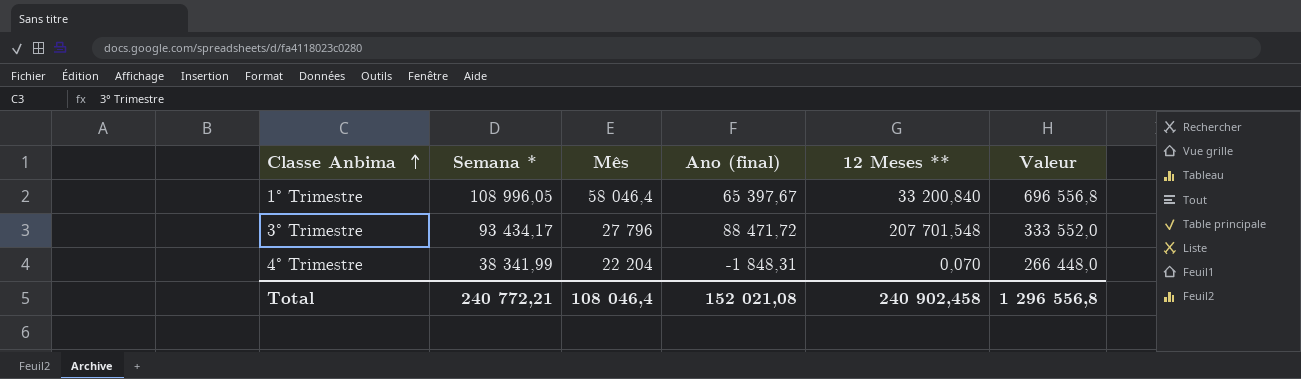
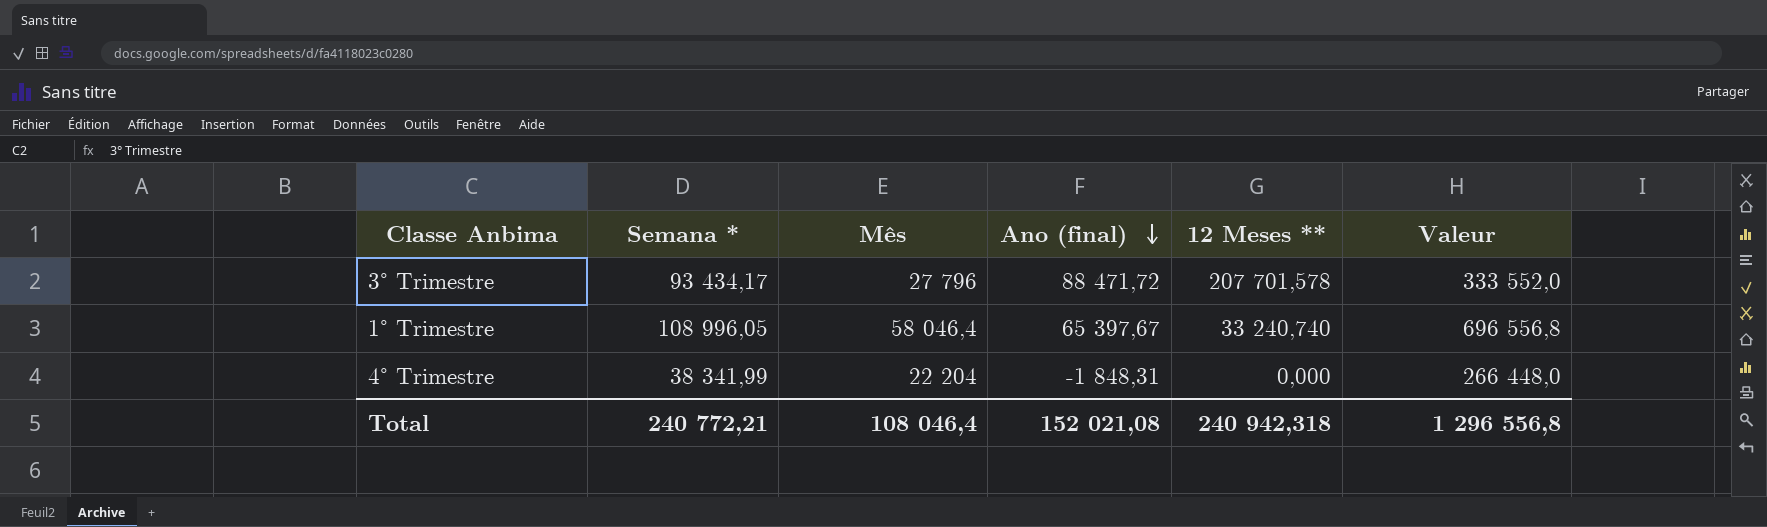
row order: Classe Anbima ascending -> Ano (final) descending
3° Trimestre | 12 Meses **: 207 701,548 -> 207 701,578
1° Trimestre | 12 Meses **: 33 200,840 -> 33 240,740
4° Trimestre | 12 Meses **: 0,070 -> 0,000
Total | 12 Meses **: 240 902,458 -> 240 942,318

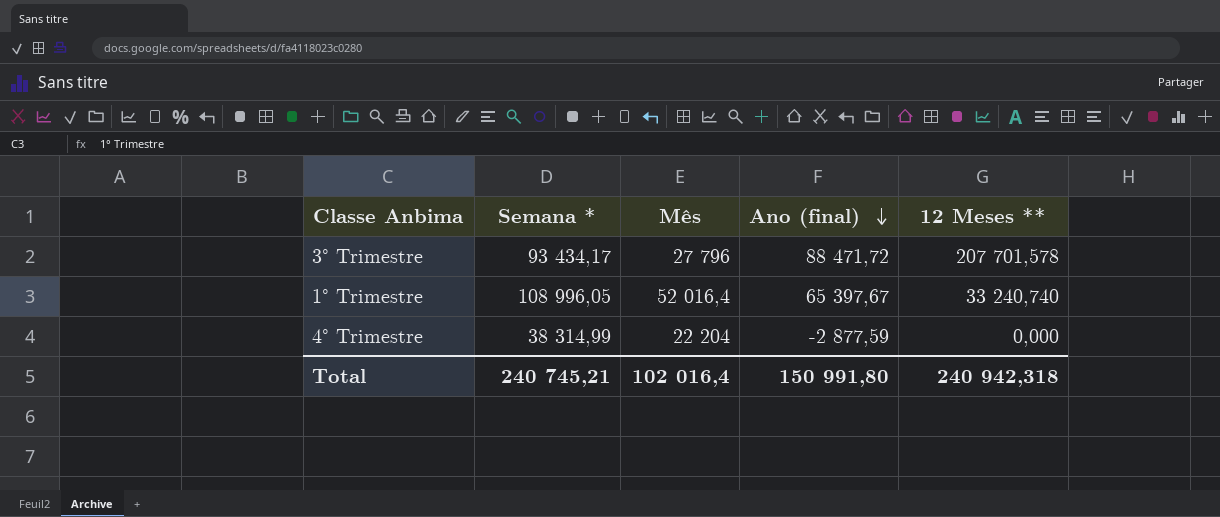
column Valeur | formula: [Mês] * 12 -> none
1° Trimestre | Mês: 58 046,4 -> 52 016,4
4° Trimestre | Semana *: 38 341,99 -> 38 314,99
4° Trimestre | Ano (final): -1 848,31 -> -2 877,59
Total | Semana *: 240 772,21 -> 240 745,21
Total | Mês: 108 046,4 -> 102 016,4
Total | Ano (final): 152 021,08 -> 150 991,80

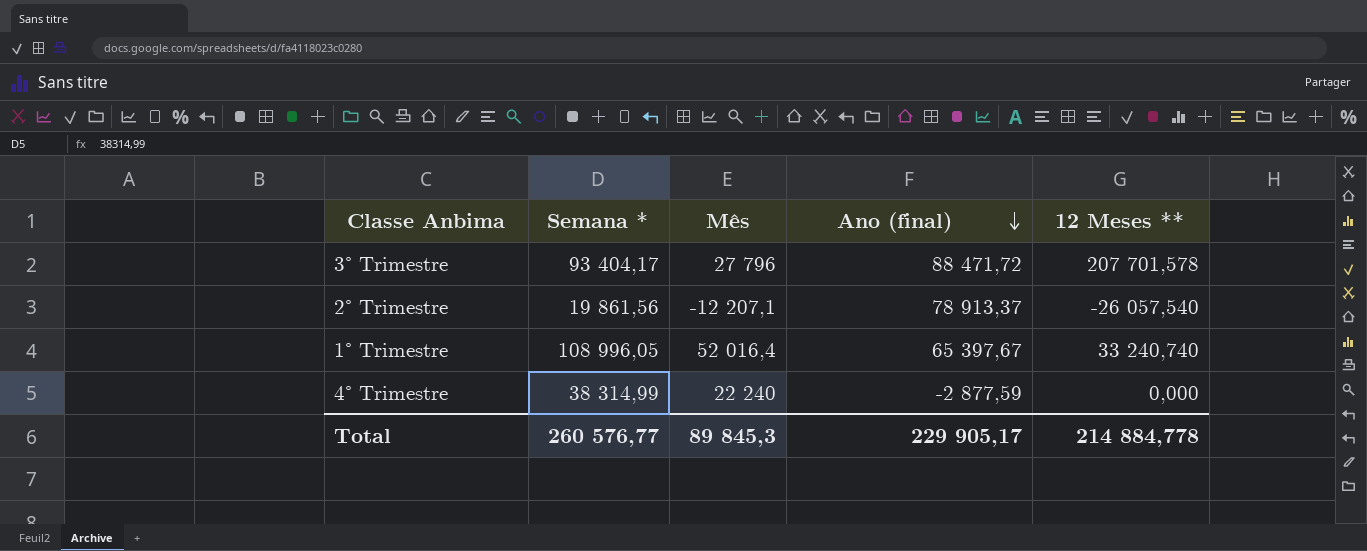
3° Trimestre | Semana *: 93 434,17 -> 93 404,17
row 2° Trimestre: none -> 19 861,56 | -12 207,1 | 78 913,37 | -26 057,540
4° Trimestre | Mês: 22 204 -> 22 240
Total | Semana *: 240 745,21 -> 260 576,77
Total | Mês: 102 016,4 -> 89 845,3
Total | Ano (final): 150 991,80 -> 229 905,17
Total | 12 Meses **: 240 942,318 -> 214 884,778

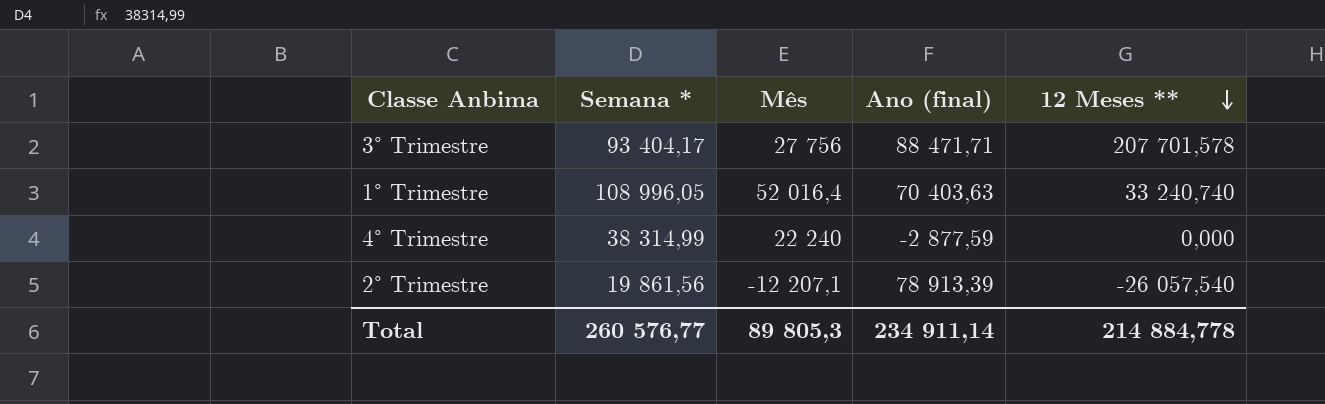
row order: Ano (final) descending -> 12 Meses ** descending
3° Trimestre | Mês: 27 796 -> 27 756
3° Trimestre | Ano (final): 88 471,72 -> 88 471,71
1° Trimestre | Ano (final): 65 397,67 -> 70 403,63
2° Trimestre | Ano (final): 78 913,37 -> 78 913,39
Total | Mês: 89 845,3 -> 89 805,3
Total | Ano (final): 229 905,17 -> 234 911,14

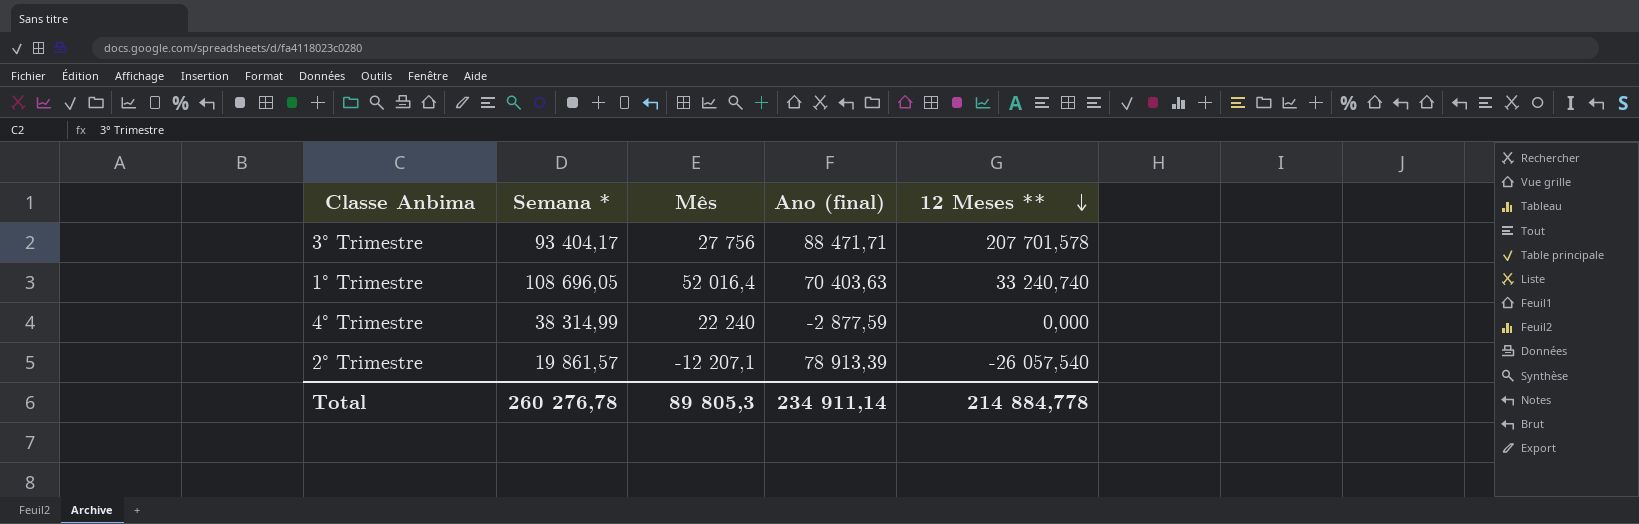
1° Trimestre | Semana *: 108 996,05 -> 108 696,05
2° Trimestre | Semana *: 19 861,56 -> 19 861,57
Total | Semana *: 260 576,77 -> 260 276,78

